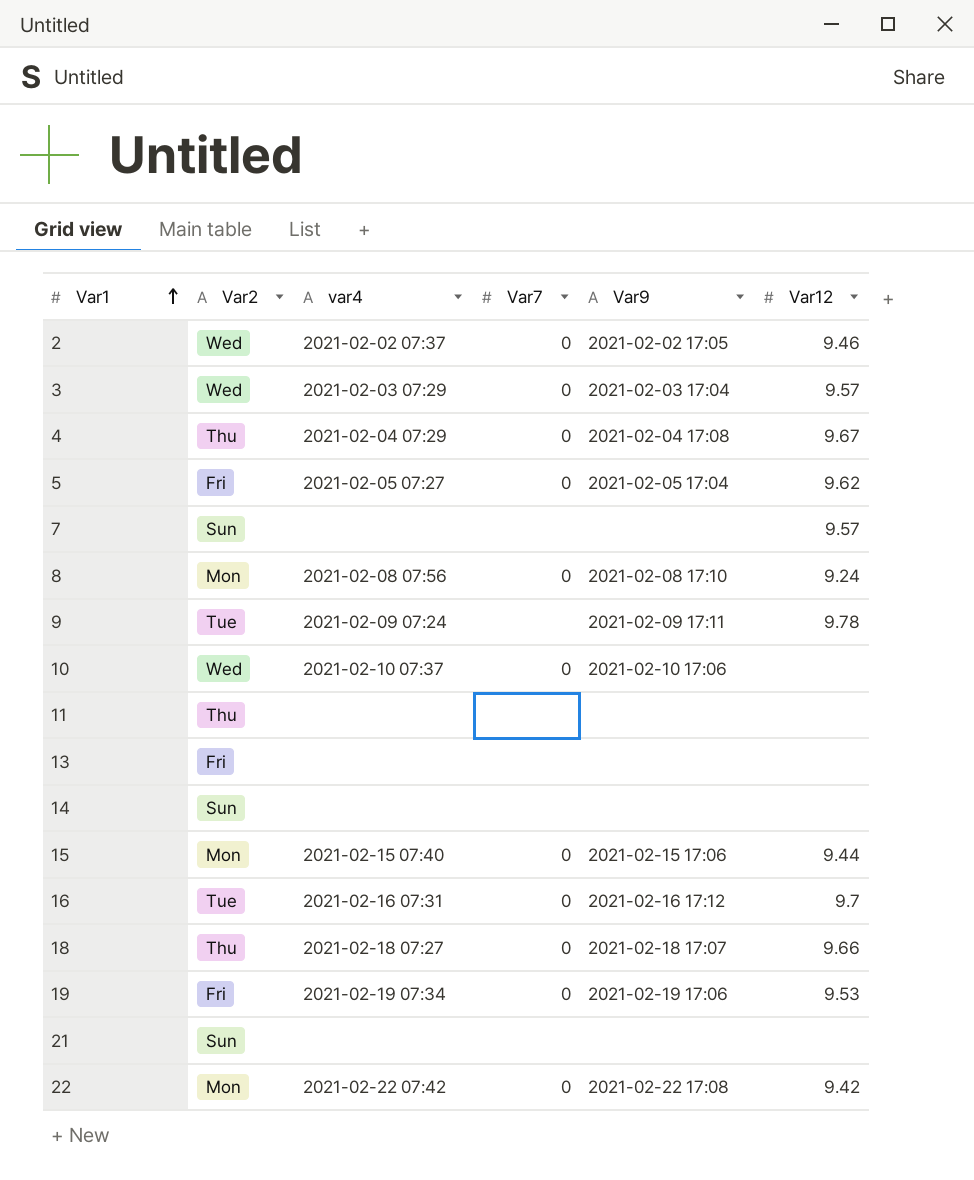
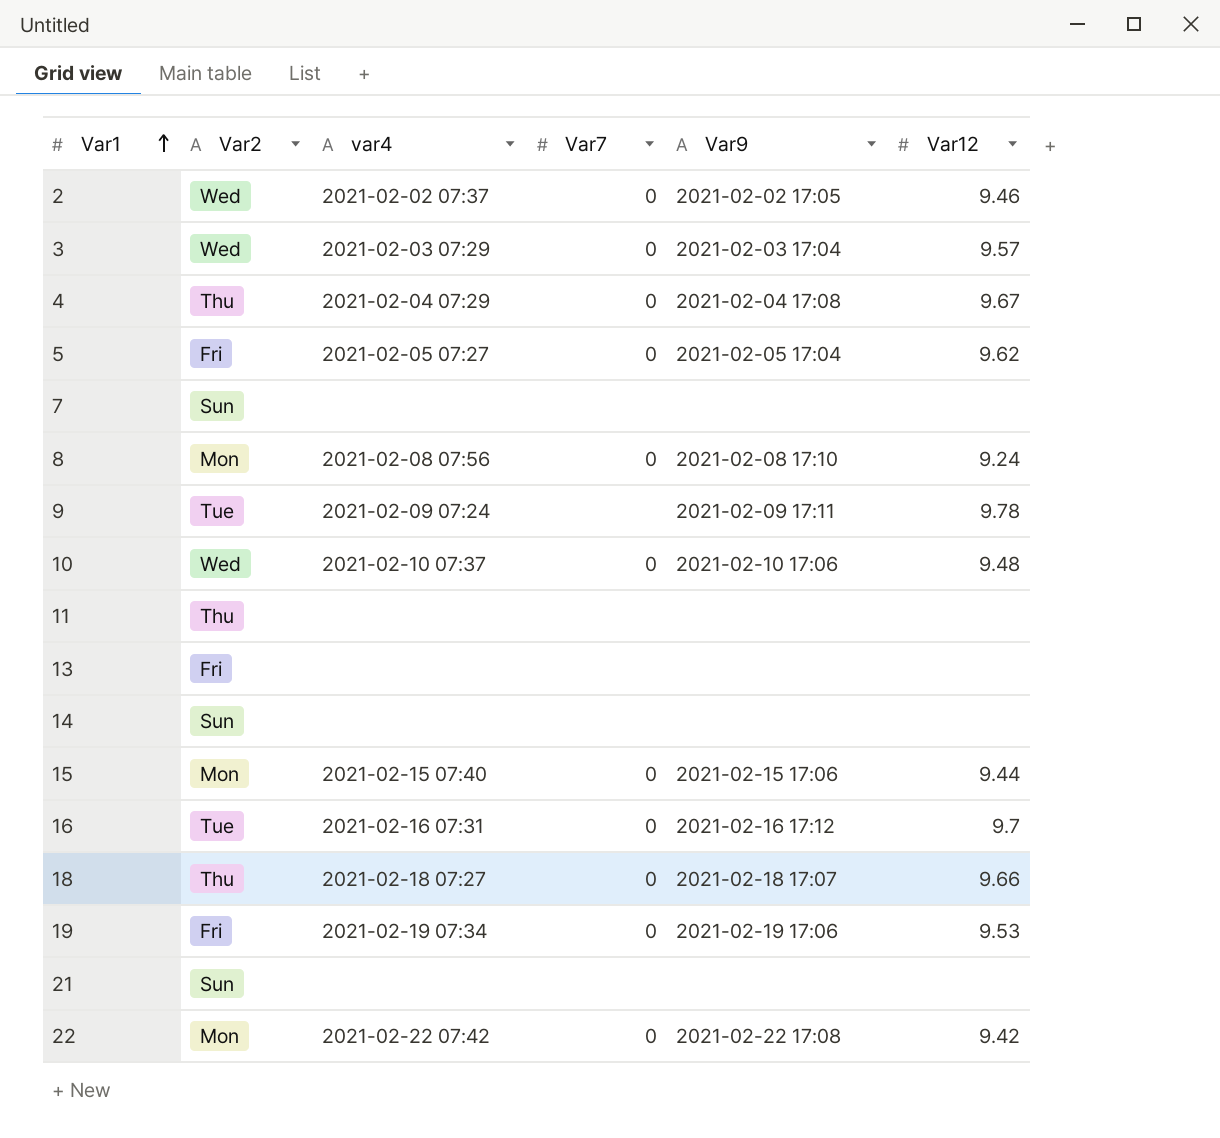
7 | Var12: 9.57 -> none
10 | Var12: none -> 9.48

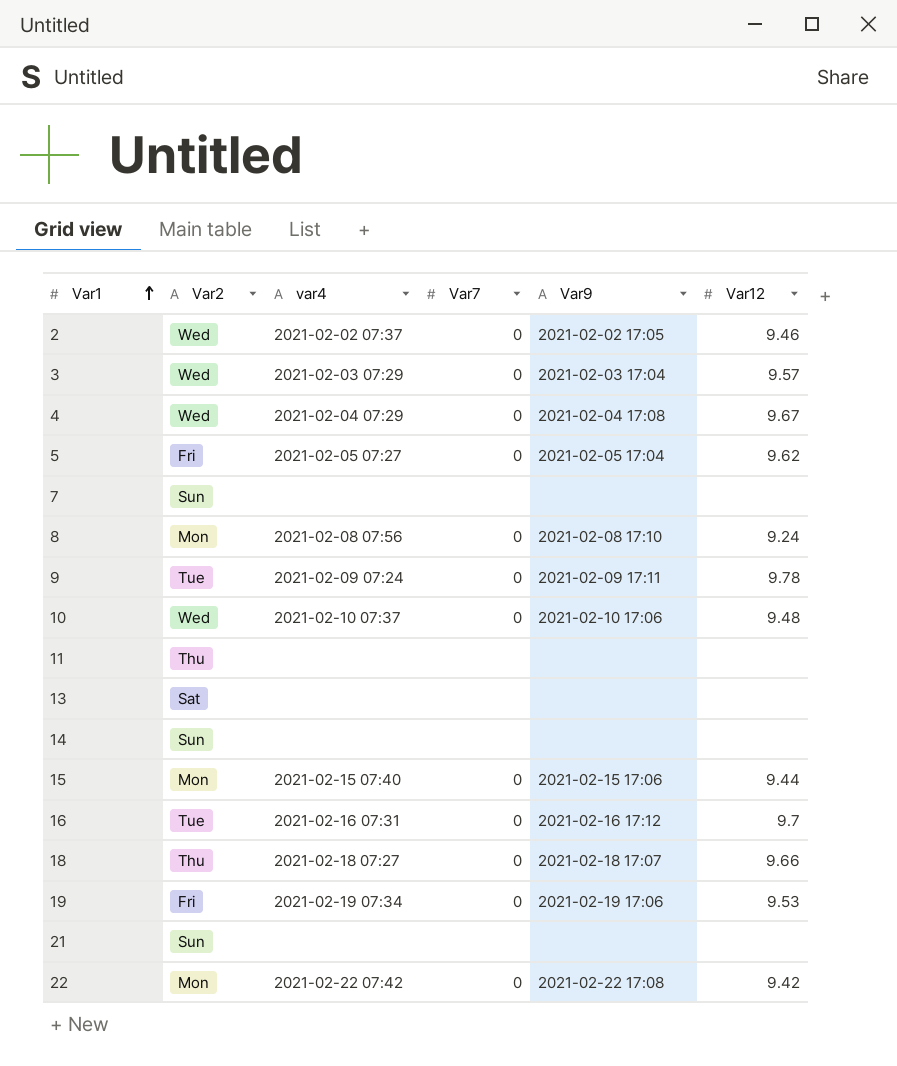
4 | Var2: Thu -> Wed
9 | Var7: none -> 0
13 | Var2: Fri -> Sat

